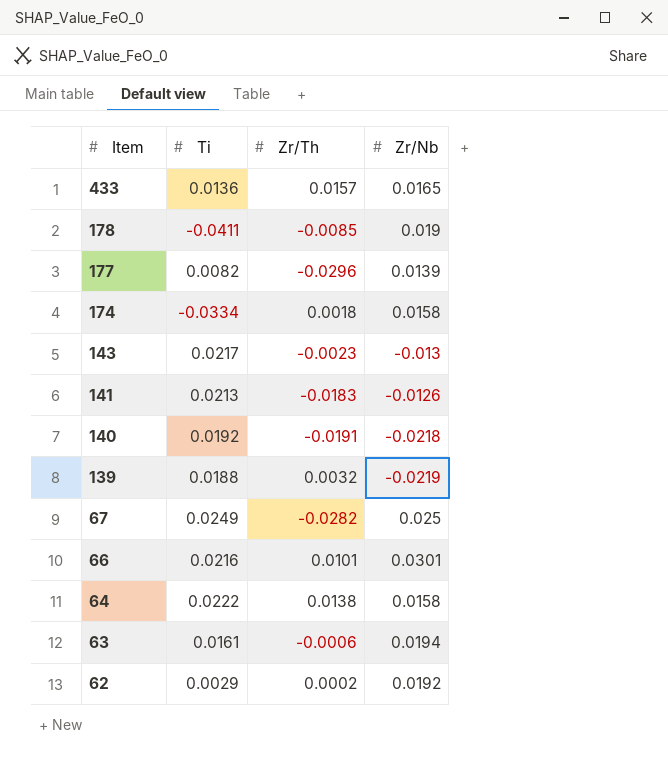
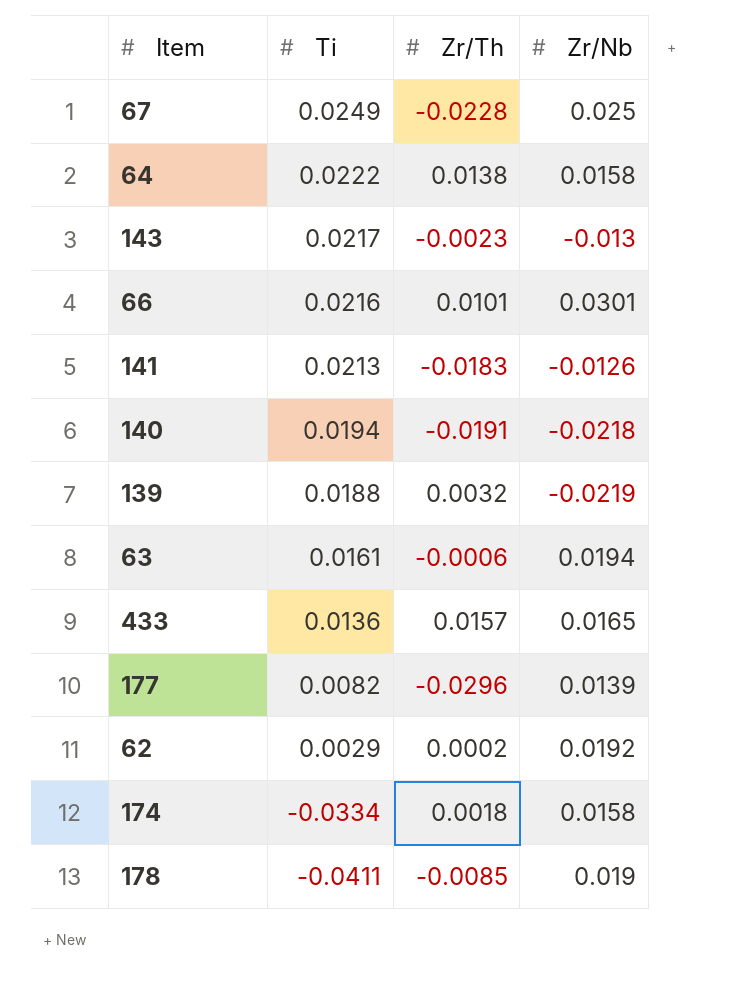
row order: Item descending -> Ti descending
67 | Zr/Th: -0.0282 -> -0.0228
140 | Ti: 0.0192 -> 0.0194

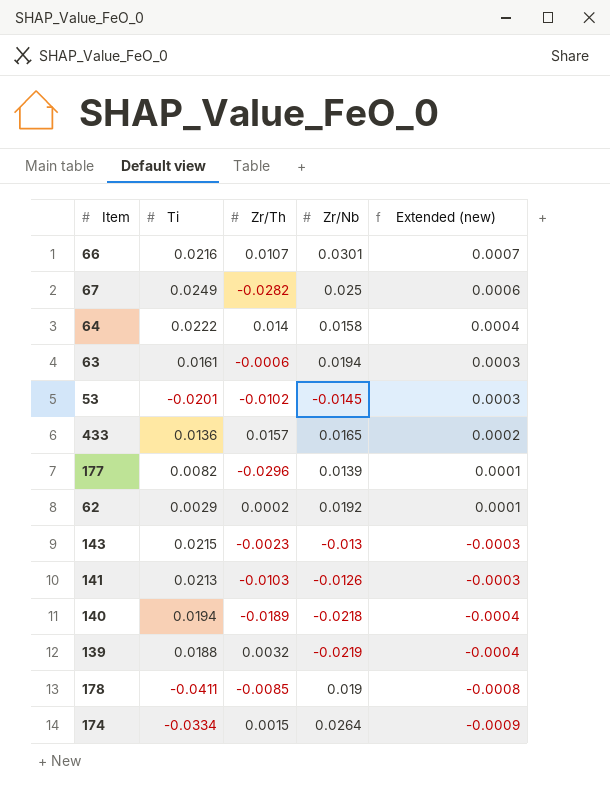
row order: Ti descending -> Extended (new) descending
column Extended (new) | formula: none -> [Ti] * [Zr/Nb]
66 | Zr/Th: 0.0101 -> 0.0107
67 | Zr/Th: -0.0228 -> -0.0282
64 | Zr/Th: 0.0138 -> 0.014
row 53: none -> -0.0201 | -0.0102 | -0.0145 | 0.0003
143 | Ti: 0.0217 -> 0.0215
141 | Zr/Th: -0.0183 -> -0.0103
140 | Zr/Th: -0.0191 -> -0.0189
174 | Zr/Th: 0.0018 -> 0.0015
174 | Zr/Nb: 0.0158 -> 0.0264

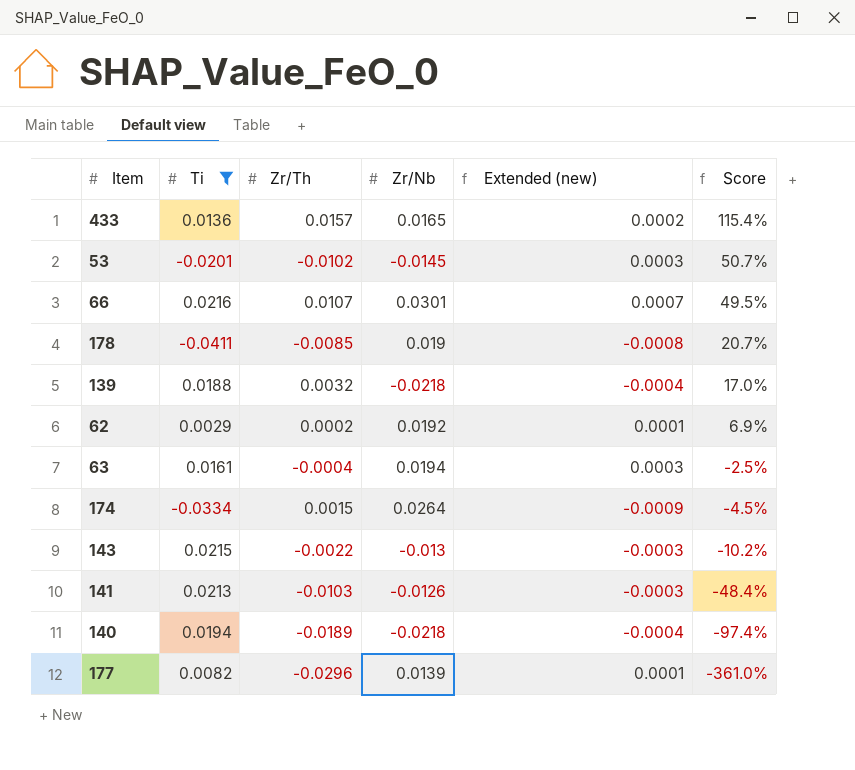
filter: none -> Ti <= 0.0216
row order: Extended (new) descending -> Score descending
column Score | formula: none -> [Zr/Th] / [Ti]
139 | Zr/Nb: -0.0219 -> -0.0218
63 | Zr/Th: -0.0006 -> -0.0004
143 | Zr/Th: -0.0023 -> -0.0022

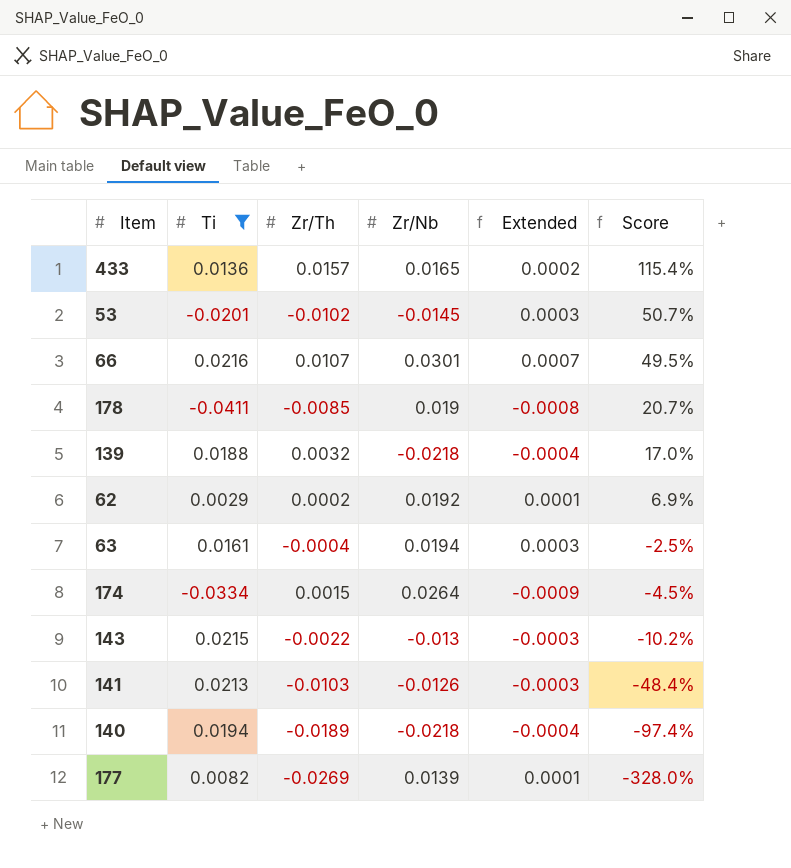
column name: Extended (new) -> Extended
177 | Zr/Th: -0.0296 -> -0.0269
177 | Score: -361.0% -> -328.0%

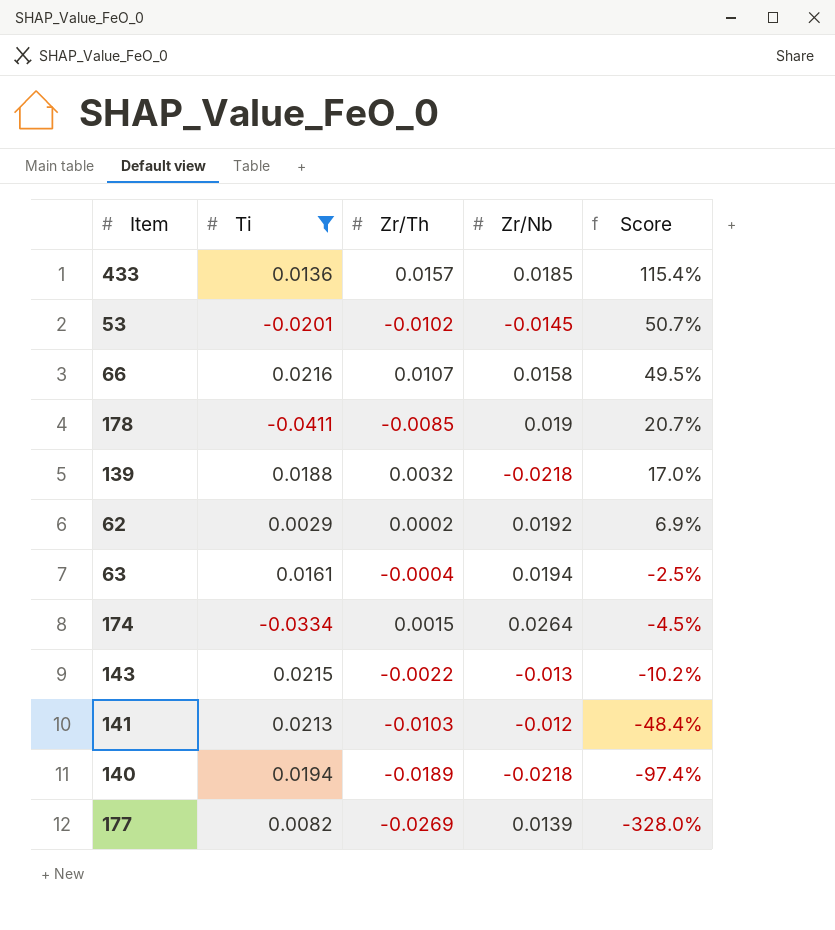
column Extended | formula: [Ti] * [Zr/Nb] -> none
433 | Zr/Nb: 0.0165 -> 0.0185
66 | Zr/Nb: 0.0301 -> 0.0158
141 | Zr/Nb: -0.0126 -> -0.012

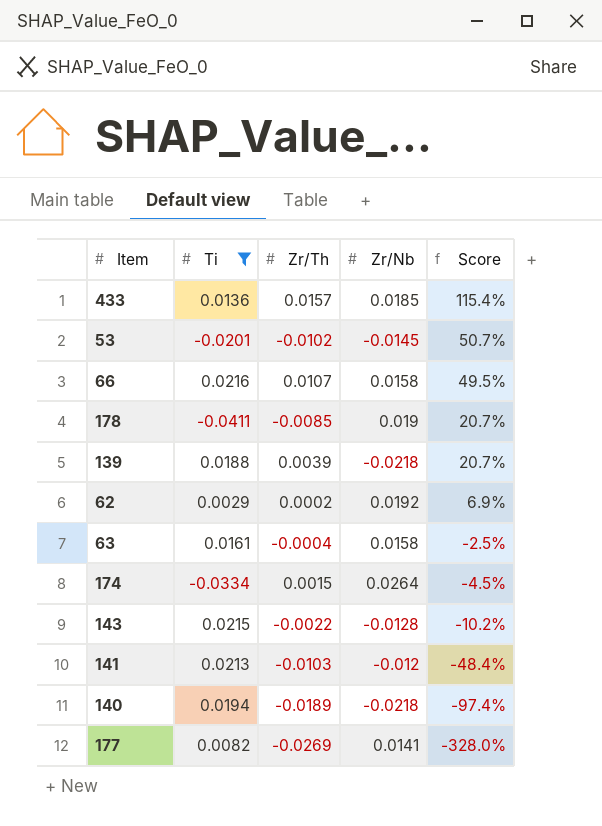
139 | Zr/Th: 0.0032 -> 0.0039
139 | Score: 17.0% -> 20.7%
63 | Zr/Nb: 0.0194 -> 0.0158
143 | Zr/Nb: -0.013 -> -0.0128
177 | Zr/Nb: 0.0139 -> 0.0141

